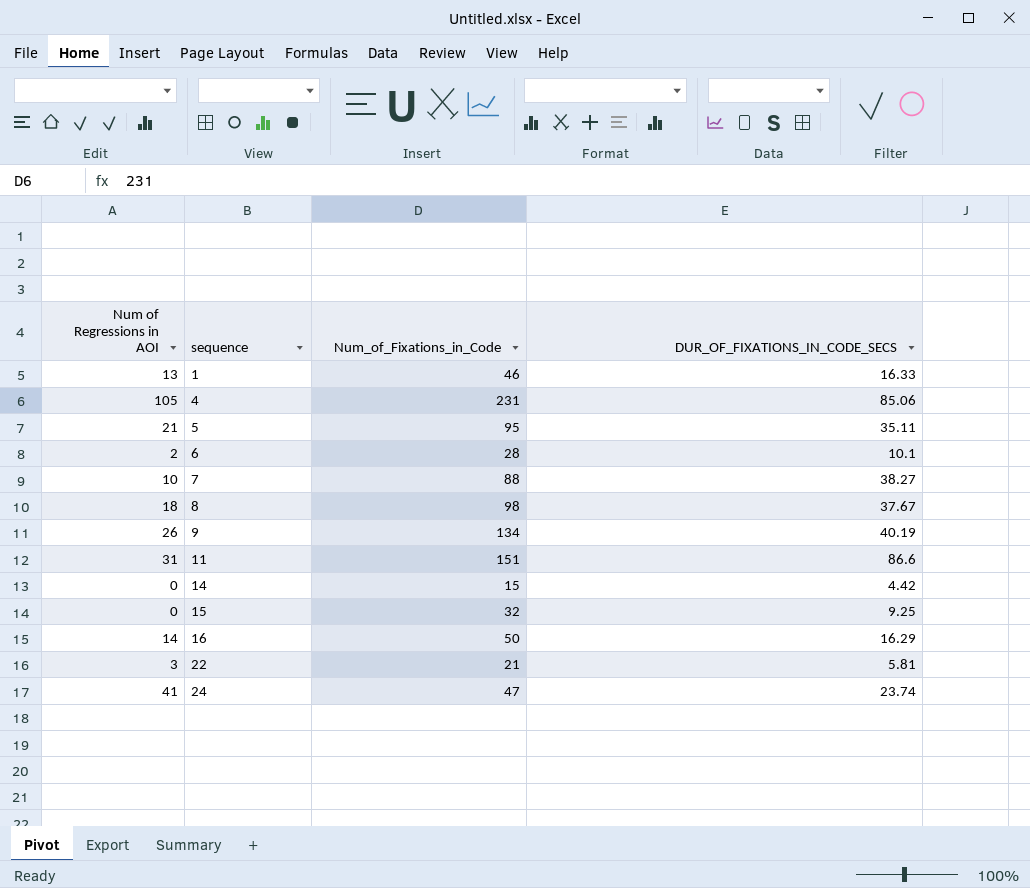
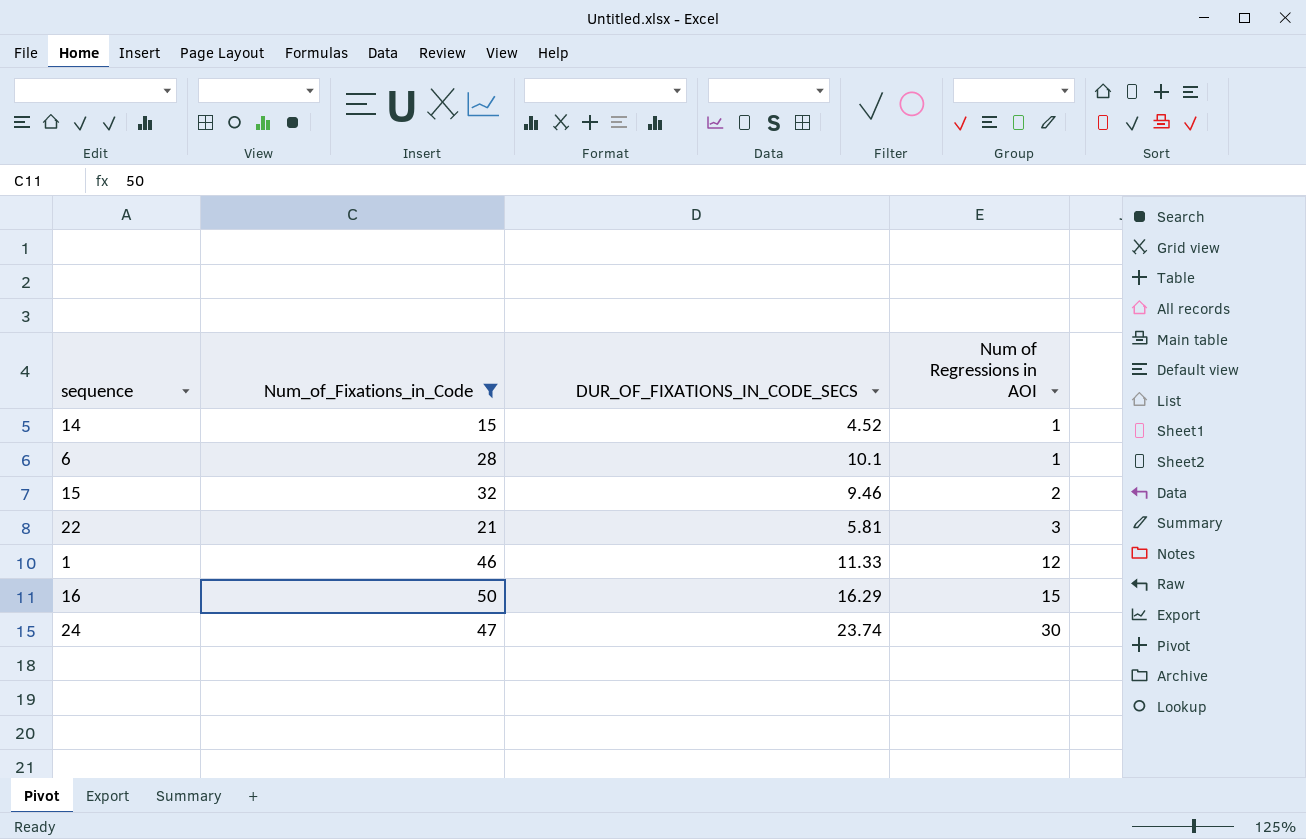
filter: none -> Num_of_Fixations_in_Code <= 50
row order: sequence ascending -> Num of Regressions in AOI ascending
column Num of Regressions in AOI | position: 1 -> 4
14 | DUR_OF_FIXATIONS_IN_CODE_SECS: 4.42 -> 4.52
14 | Num of Regressions in AOI: 0 -> 1
6 | Num of Regressions in AOI: 2 -> 1
15 | DUR_OF_FIXATIONS_IN_CODE_SECS: 9.25 -> 9.46
15 | Num of Regressions in AOI: 0 -> 2
1 | DUR_OF_FIXATIONS_IN_CODE_SECS: 16.33 -> 11.33
1 | Num of Regressions in AOI: 13 -> 12
16 | Num of Regressions in AOI: 14 -> 15
24 | Num of Regressions in AOI: 41 -> 30

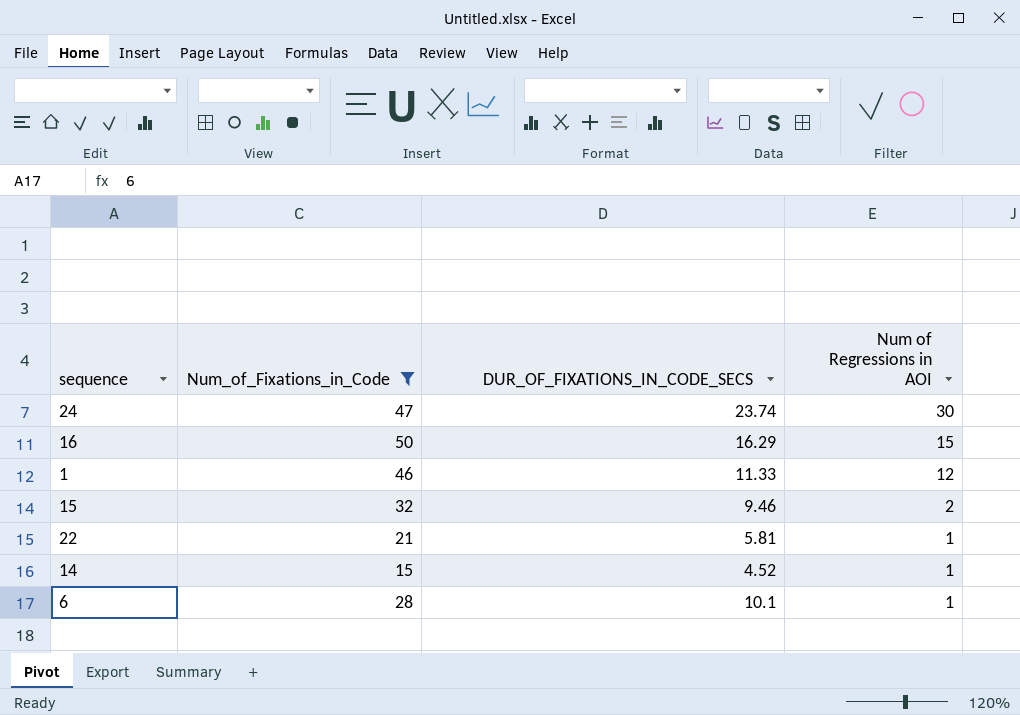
row order: Num of Regressions in AOI ascending -> Num of Regressions in AOI descending
22 | Num of Regressions in AOI: 3 -> 1

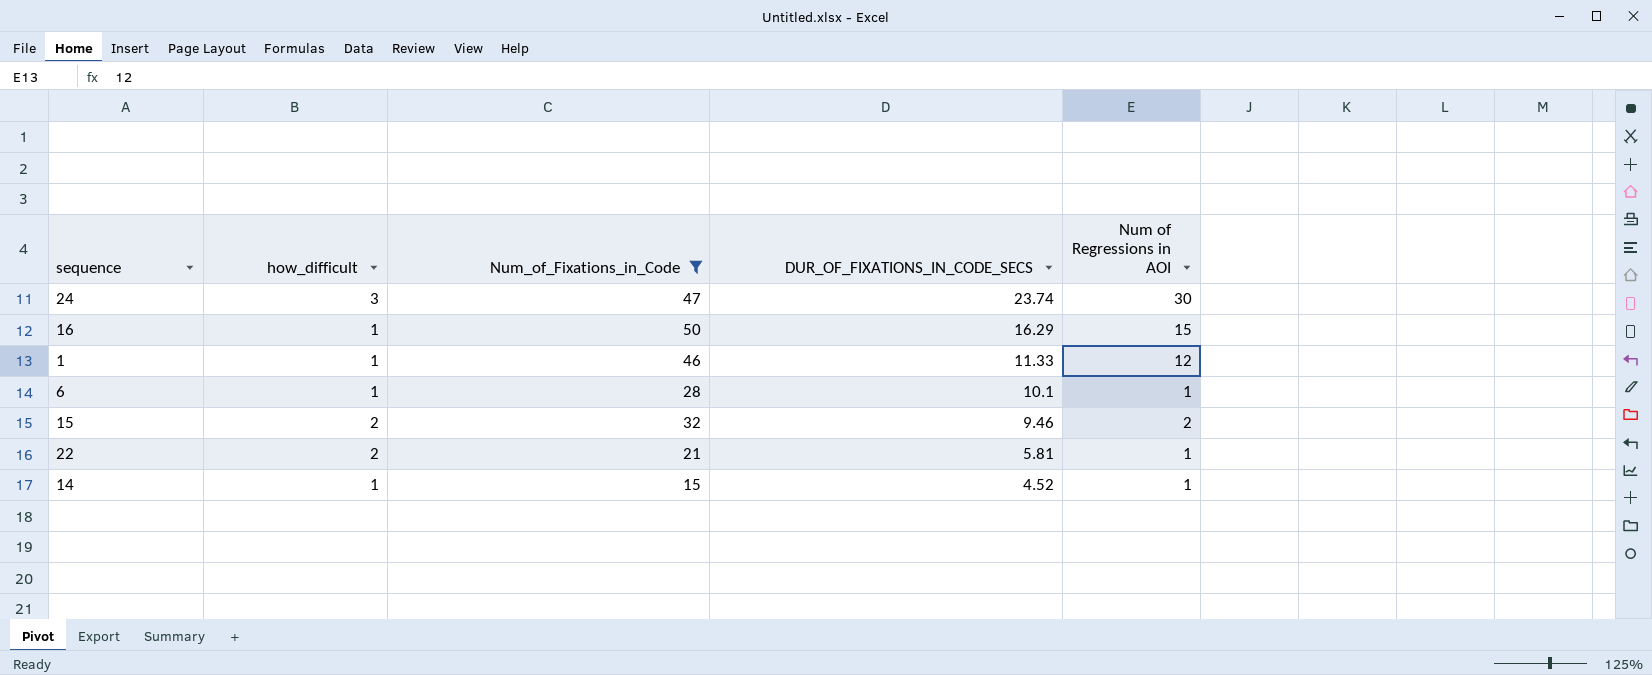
row order: Num of Regressions in AOI descending -> DUR_OF_FIXATIONS_IN_CODE_SECS descending
column how_difficult | position: none -> 2

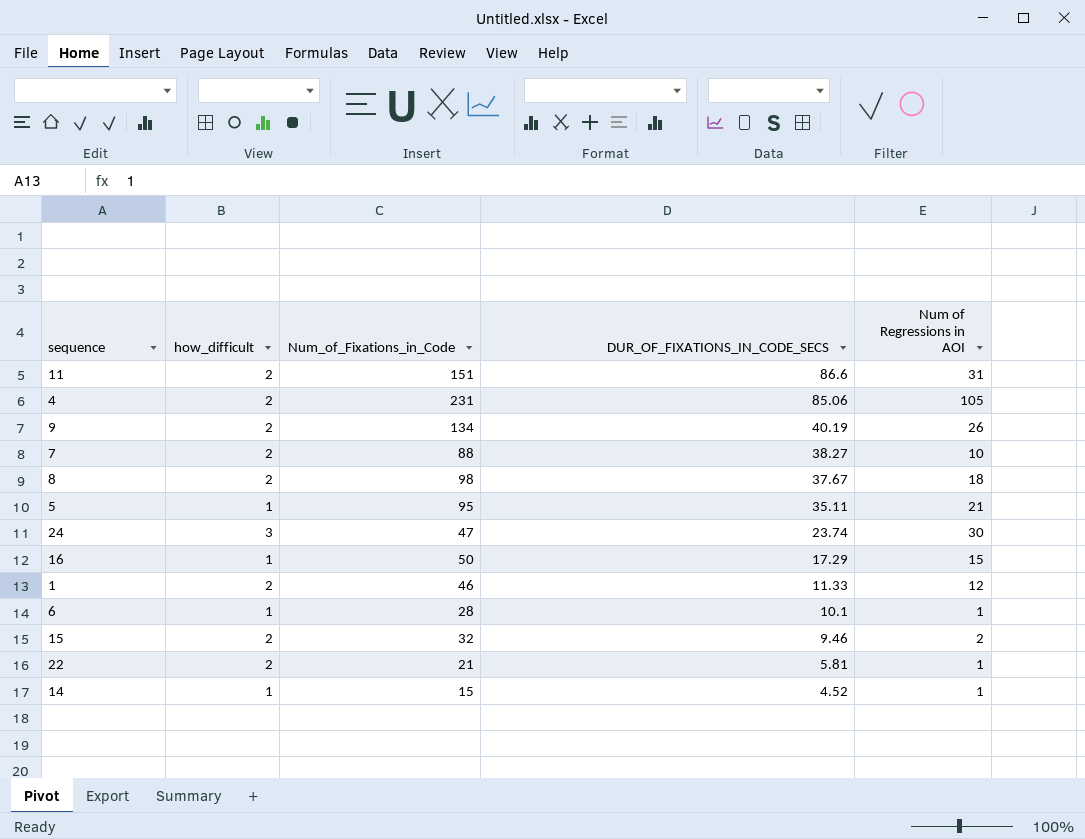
filter: Num_of_Fixations_in_Code <= 50 -> none
16 | DUR_OF_FIXATIONS_IN_CODE_SECS: 16.29 -> 17.29
1 | how_difficult: 1 -> 2

